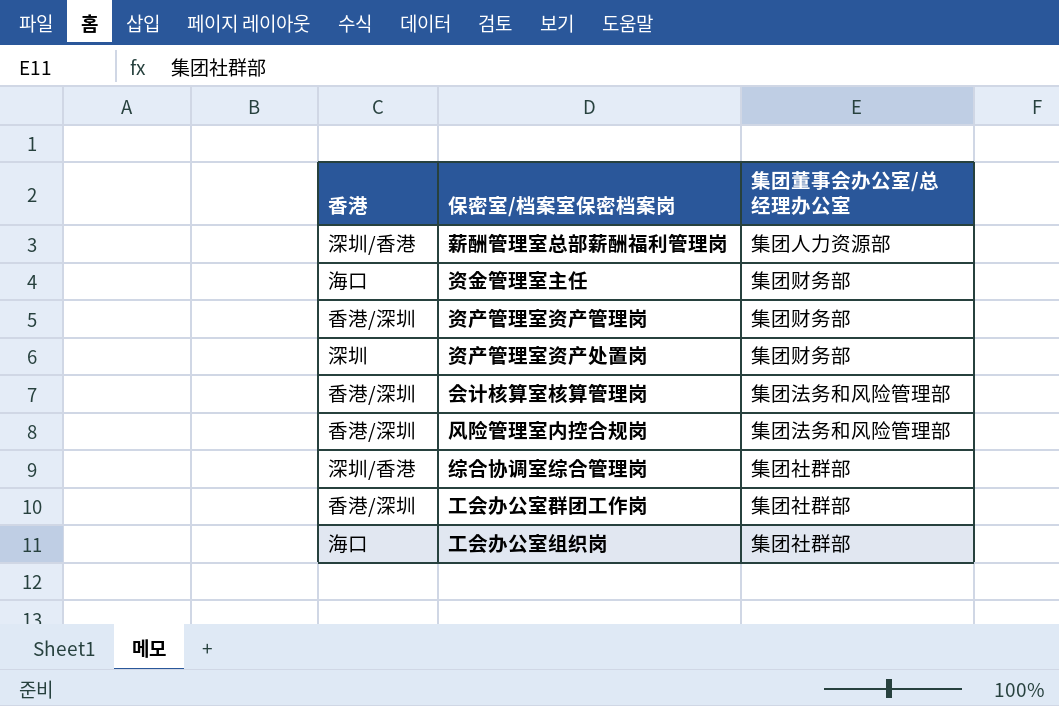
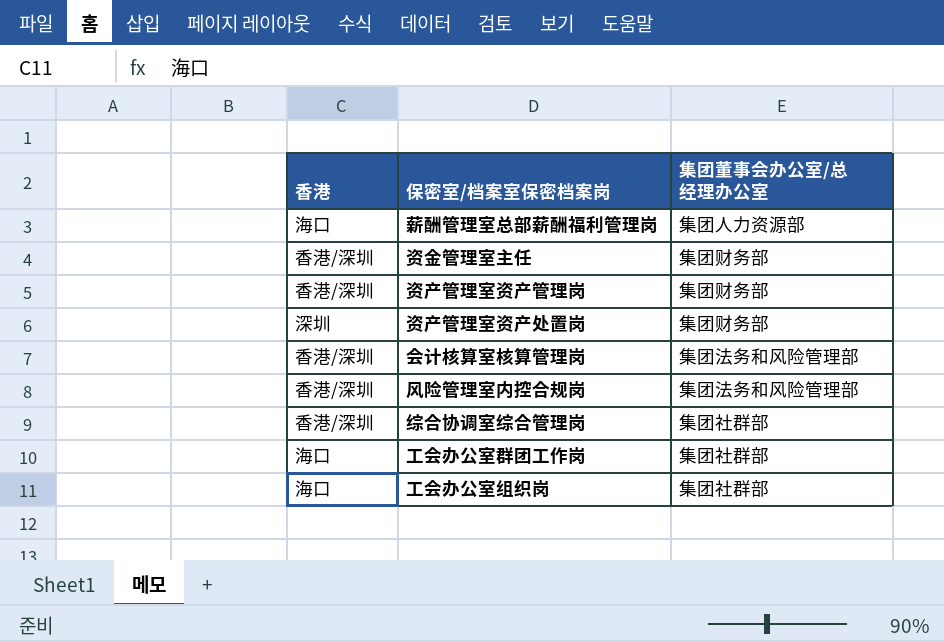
薪酬管理室总部薪酬福利管理岗 | 香港: 深圳/香港 -> 海口
资金管理室主任 | 香港: 海口 -> 香港/深圳
综合协调室综合管理岗 | 香港: 深圳/香港 -> 香港/深圳
工会办公室群团工作岗 | 香港: 香港/深圳 -> 海口

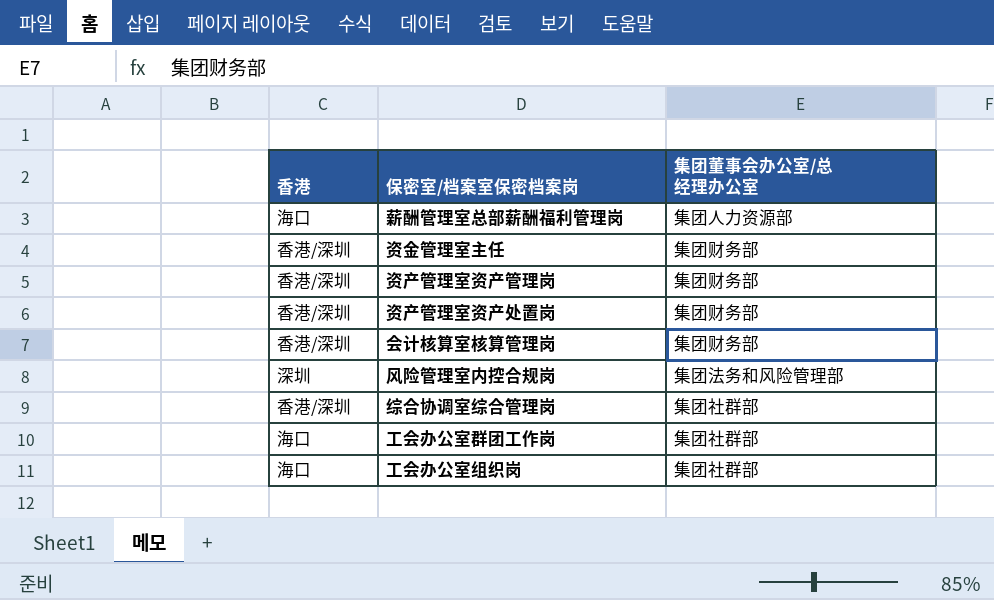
资产管理室资产处置岗 | 香港: 深圳 -> 香港/深圳
会计核算室核算管理岗 | 集团董事会办公室/总经理办公室: 集团法务和风险管理部 -> 集团财务部
风险管理室内控合规岗 | 香港: 香港/深圳 -> 深圳

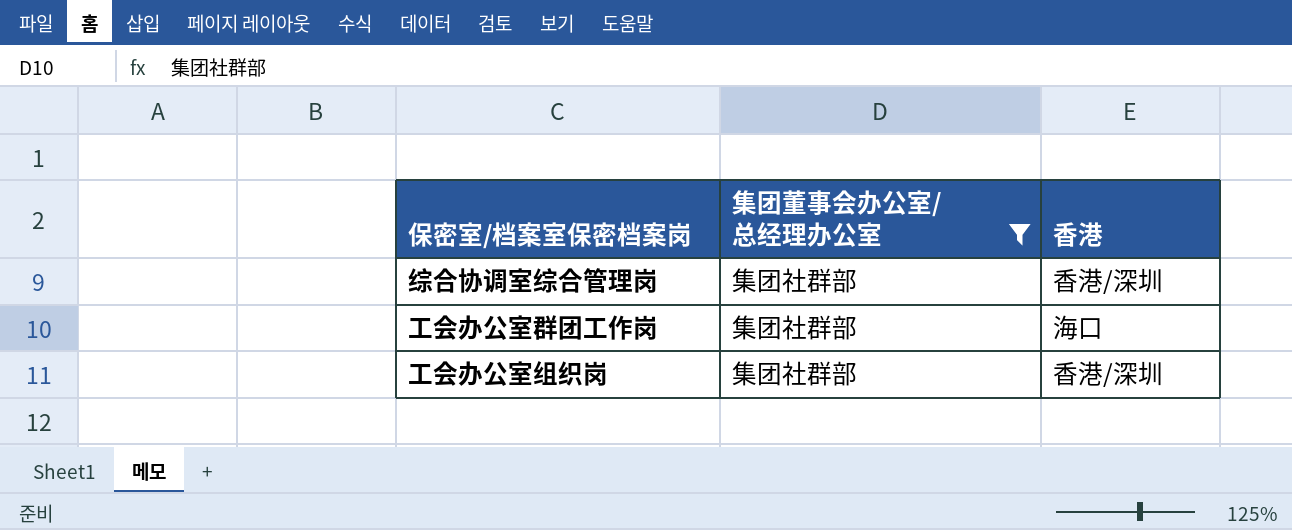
filter: none -> 集团董事会办公室/总经理办公室 = 集团社群部
column 香港 | position: 1 -> 3
工会办公室组织岗 | 香港: 海口 -> 香港/深圳

